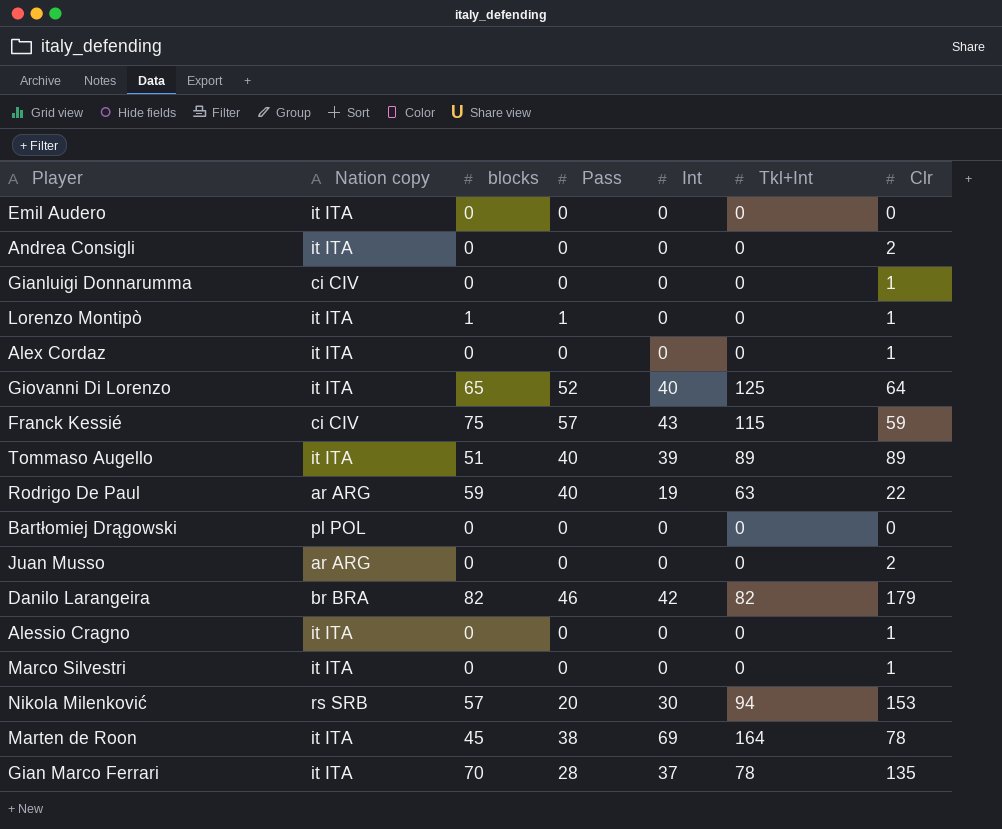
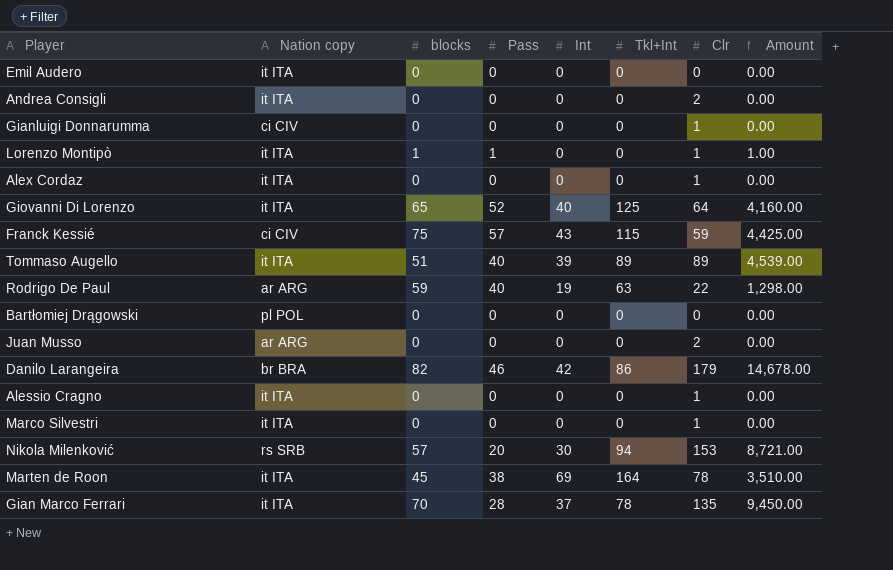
column Amount | formula: none -> [blocks] * [Clr]
Danilo Larangeira | Tkl+Int: 82 -> 86

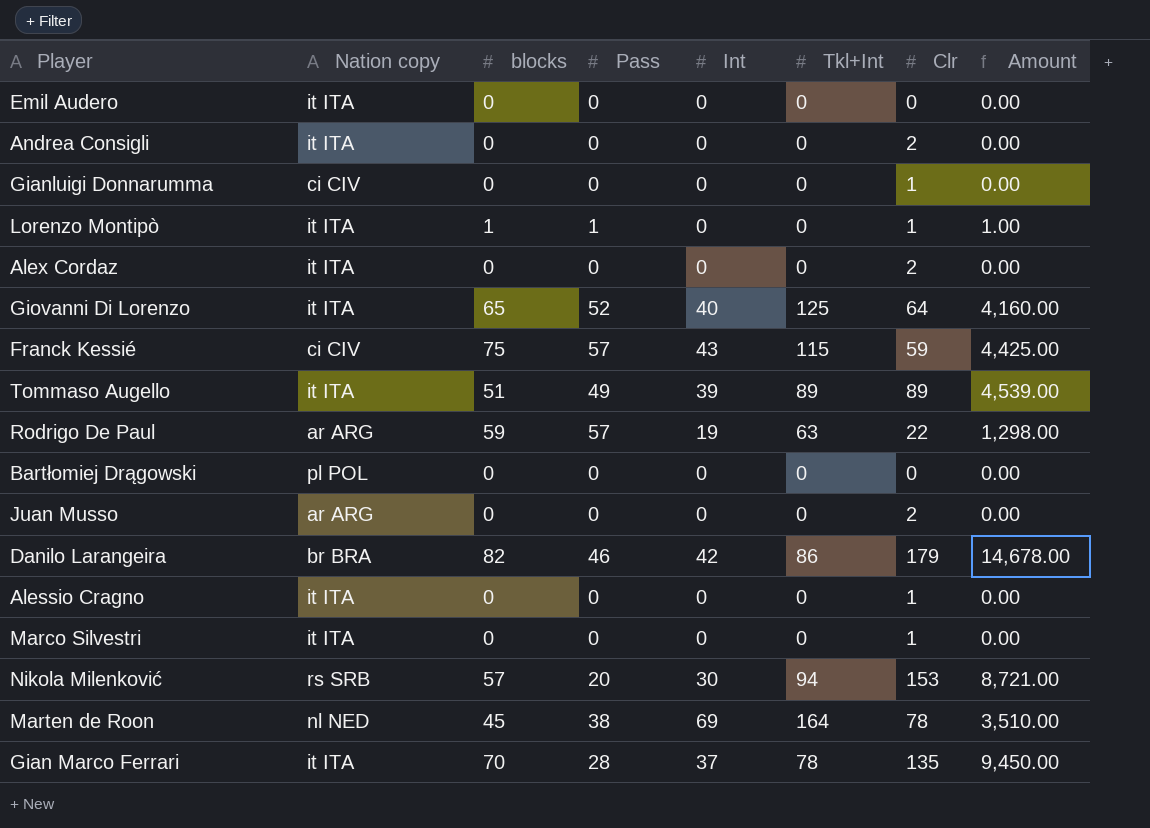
Alex Cordaz | Clr: 1 -> 2
Tommaso Augello | Pass: 40 -> 49
Rodrigo De Paul | Pass: 40 -> 57
Marten de Roon | Nation copy: it ITA -> nl NED

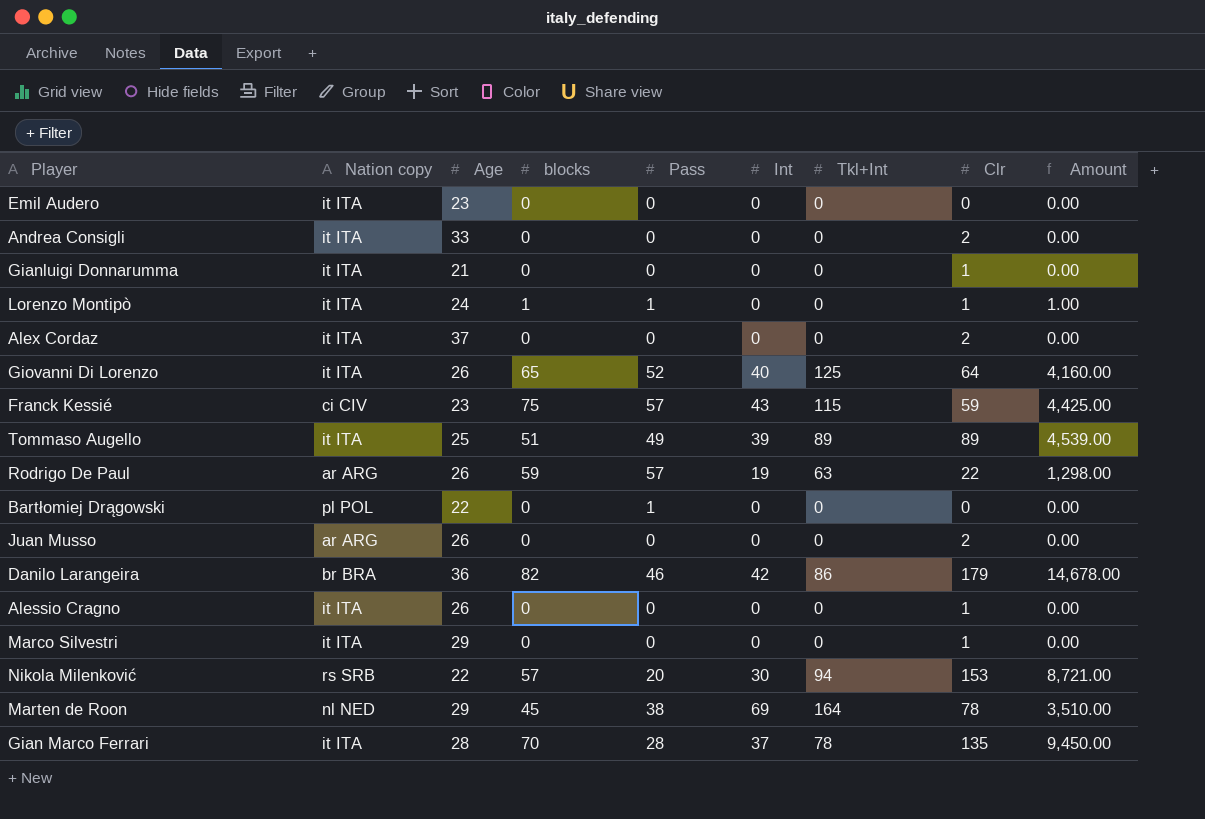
column Age | position: none -> 3
Gianluigi Donnarumma | Nation copy: ci CIV -> it ITA
Bartłomiej Drągowski | Pass: 0 -> 1

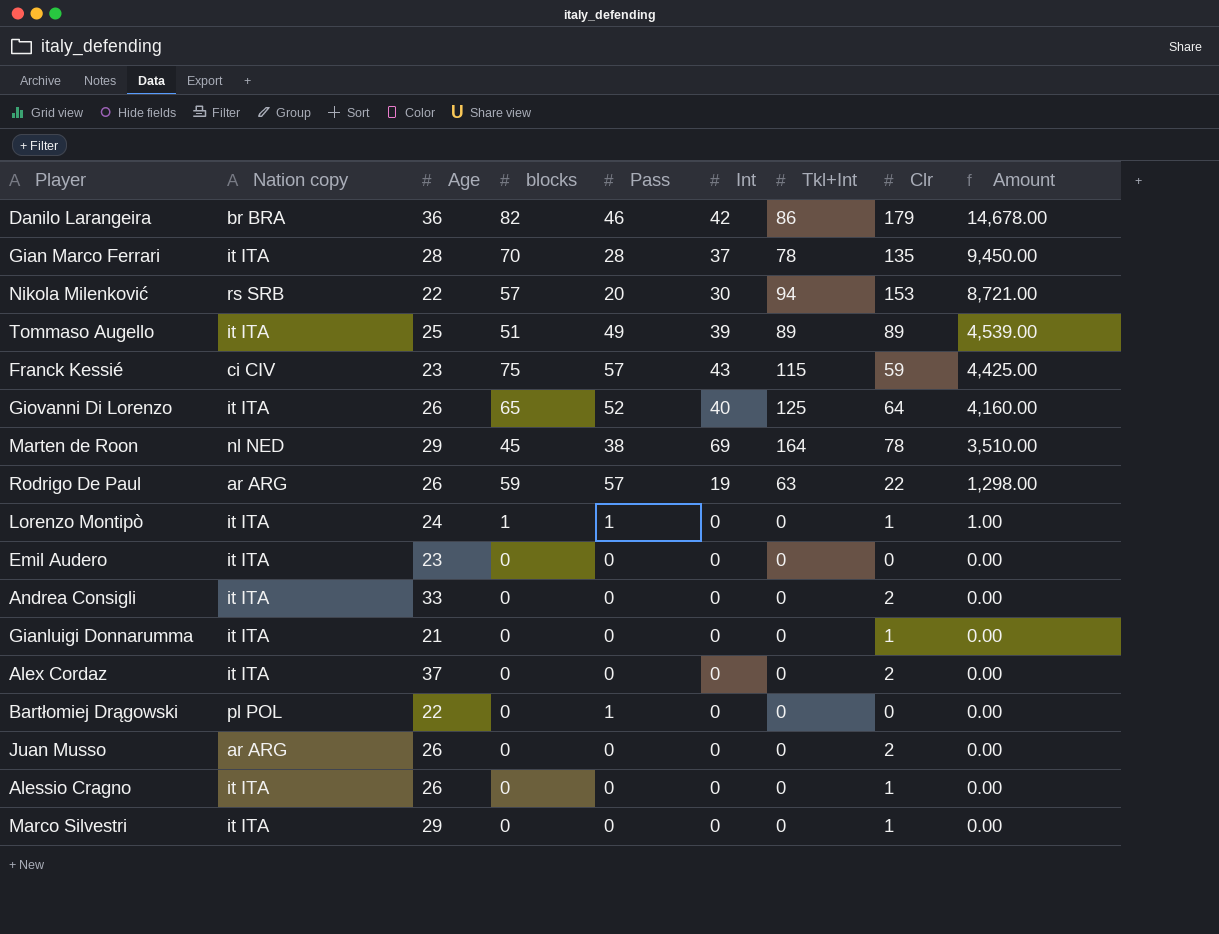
row order: none -> Amount descending

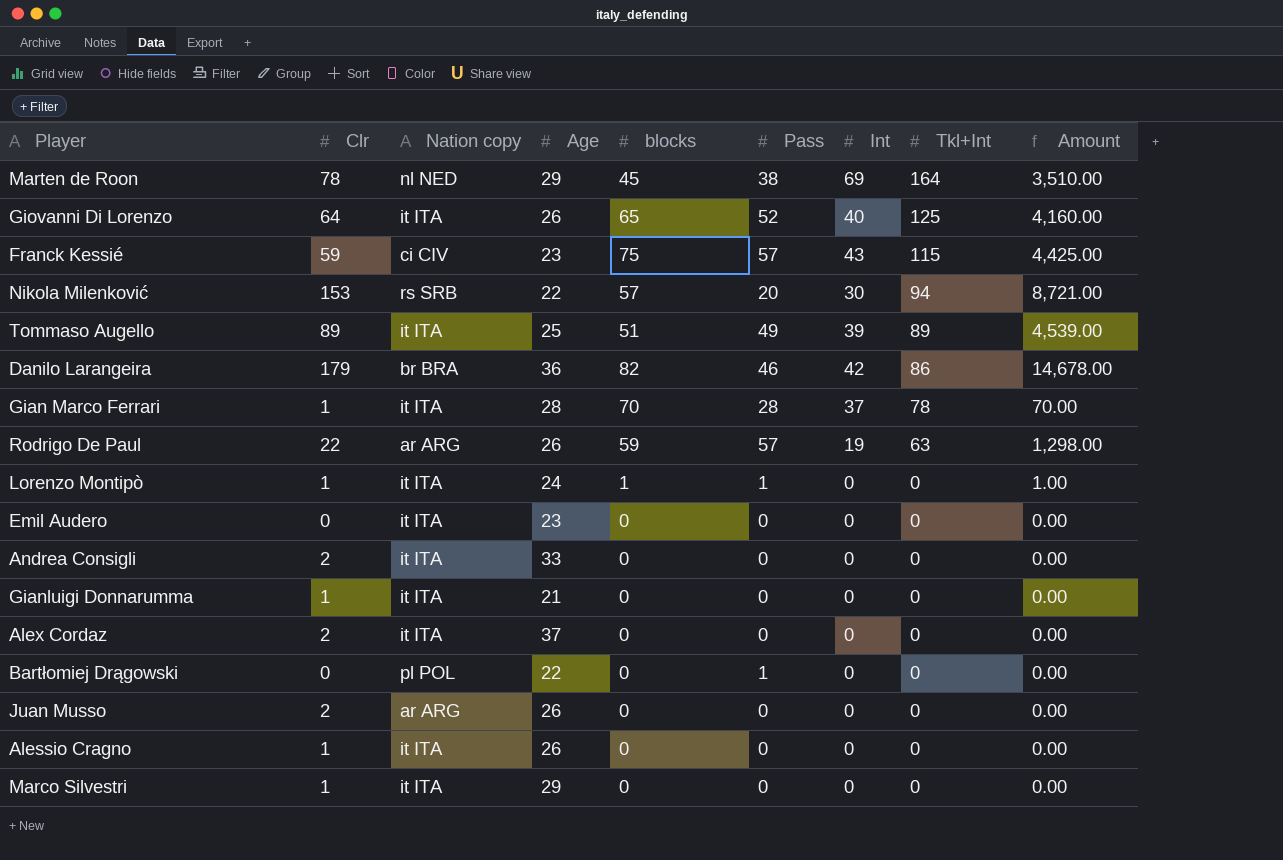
row order: Amount descending -> Tkl+Int descending
column Clr | position: 8 -> 2
Gian Marco Ferrari | Clr: 135 -> 1
Gian Marco Ferrari | Amount: 9,450.00 -> 70.00

